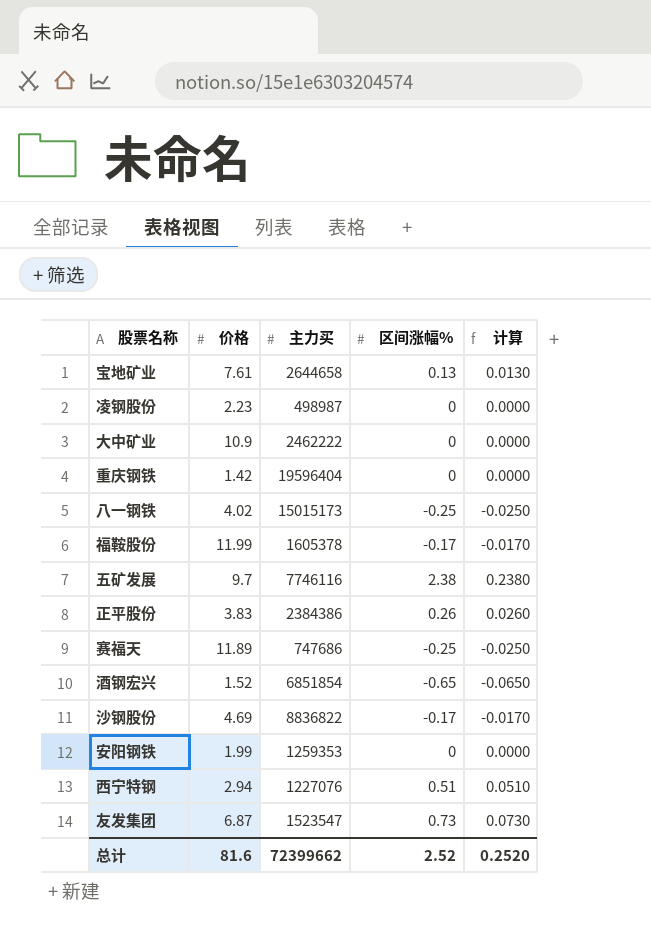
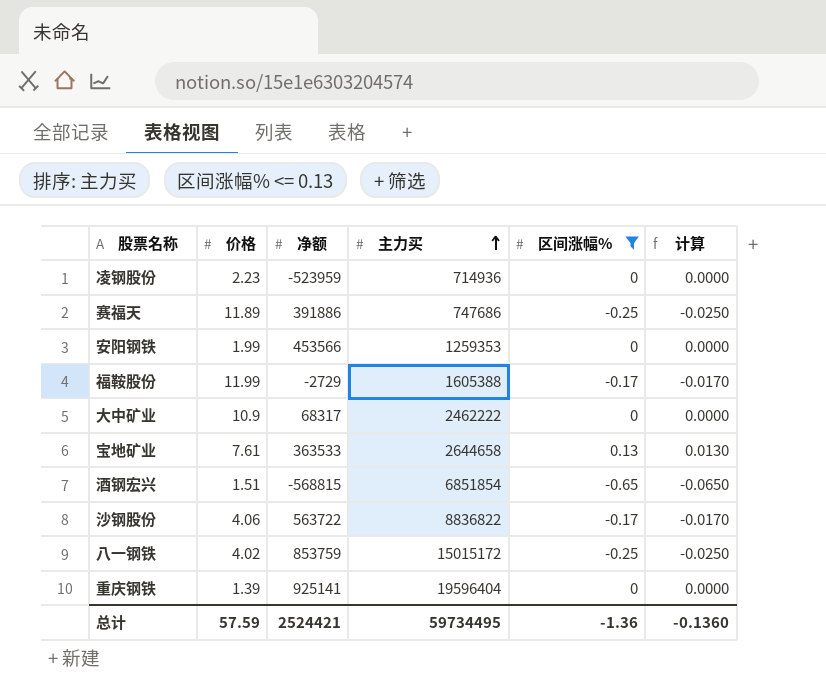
filter: none -> 区间涨幅% <= 0.13
row order: none -> 主力买 ascending
column 净额 | position: none -> 3
凌钢股份 | 主力买: 498987 -> 714936
福鞍股份 | 主力买: 1605378 -> 1605388
酒钢宏兴 | 价格: 1.52 -> 1.51
沙钢股份 | 价格: 4.69 -> 4.06
八一钢铁 | 主力买: 15015173 -> 15015172
重庆钢铁 | 价格: 1.42 -> 1.39
总计 | 价格: 81.6 -> 57.59
总计 | 主力买: 72399662 -> 59734495
总计 | 区间涨幅%: 2.52 -> -1.36
总计 | 计算: 0.2520 -> -0.1360

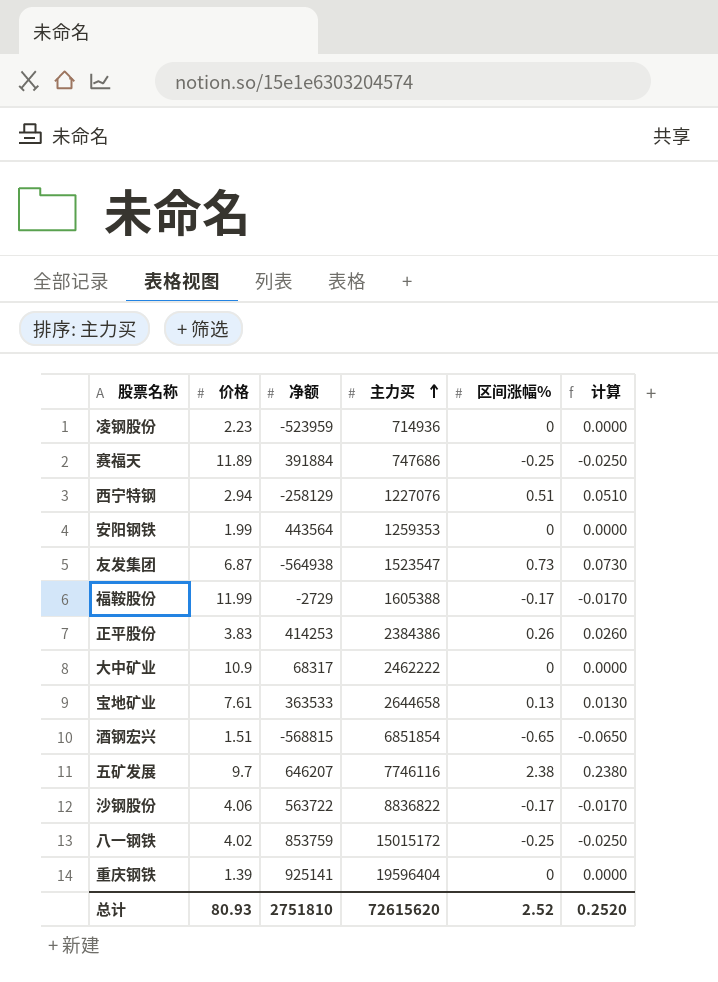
filter: 区间涨幅% <= 0.13 -> none
赛福天 | 净额: 391886 -> 391884
安阳钢铁 | 净额: 453566 -> 443564
总计 | 价格: 57.59 -> 80.93
总计 | 净额: 2524421 -> 2751810
总计 | 主力买: 59734495 -> 72615620
总计 | 区间涨幅%: -1.36 -> 2.52
总计 | 计算: -0.1360 -> 0.2520

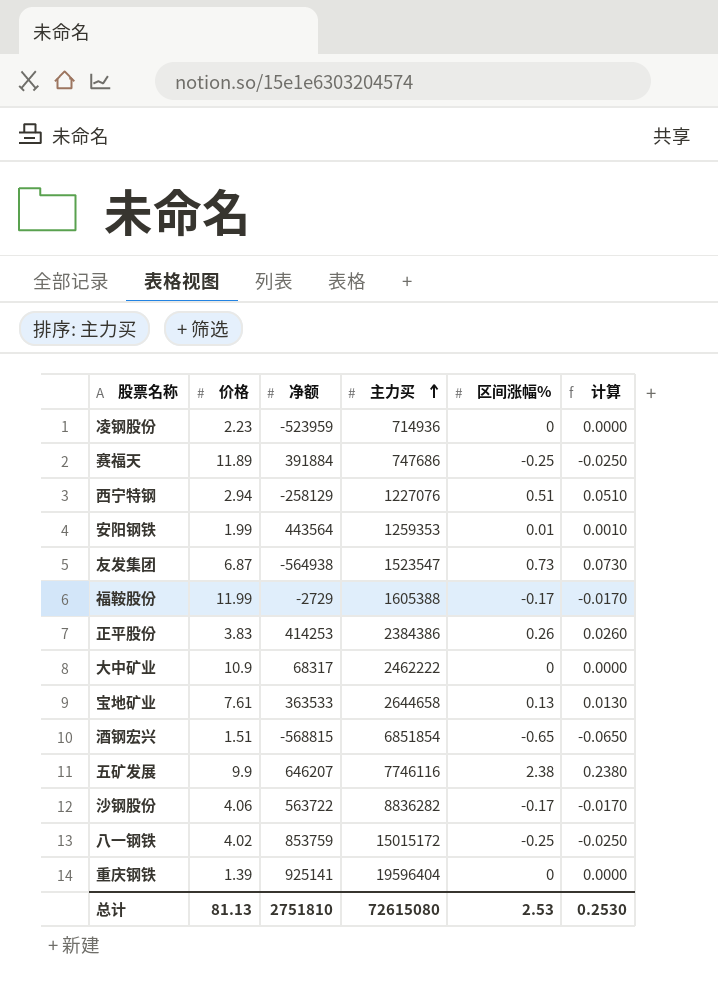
安阳钢铁 | 区间涨幅%: 0 -> 0.01
安阳钢铁 | 计算: 0.0000 -> 0.0010
五矿发展 | 价格: 9.7 -> 9.9
沙钢股份 | 主力买: 8836822 -> 8836282
总计 | 价格: 80.93 -> 81.13
总计 | 主力买: 72615620 -> 72615080
总计 | 区间涨幅%: 2.52 -> 2.53
总计 | 计算: 0.2520 -> 0.2530

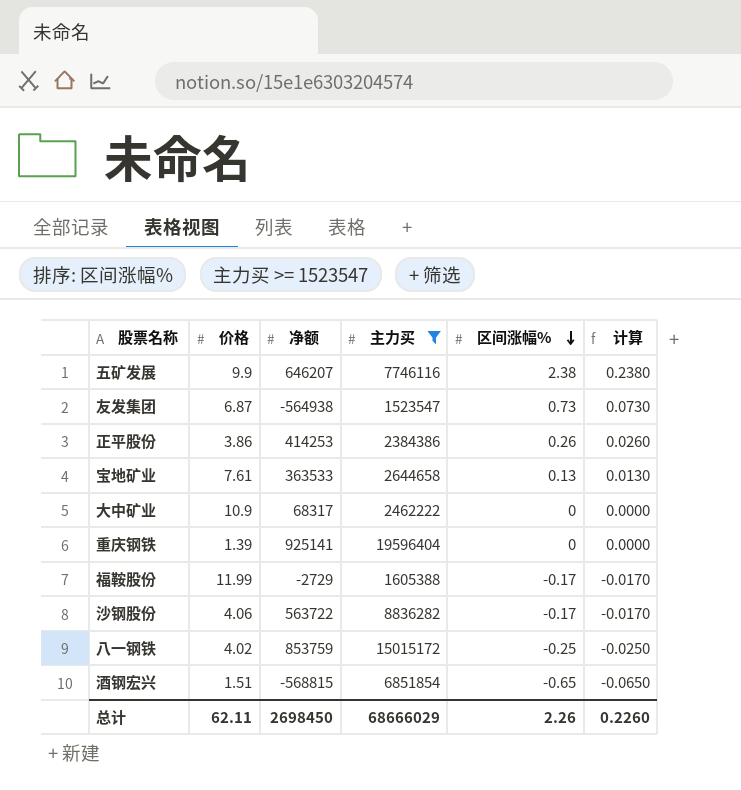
filter: none -> 主力买 >= 1523547
row order: 主力买 ascending -> 区间涨幅% descending
正平股份 | 价格: 3.83 -> 3.86
总计 | 价格: 81.13 -> 62.11
总计 | 净额: 2751810 -> 2698450
总计 | 主力买: 72615080 -> 68666029
总计 | 区间涨幅%: 2.53 -> 2.26
总计 | 计算: 0.2530 -> 0.2260

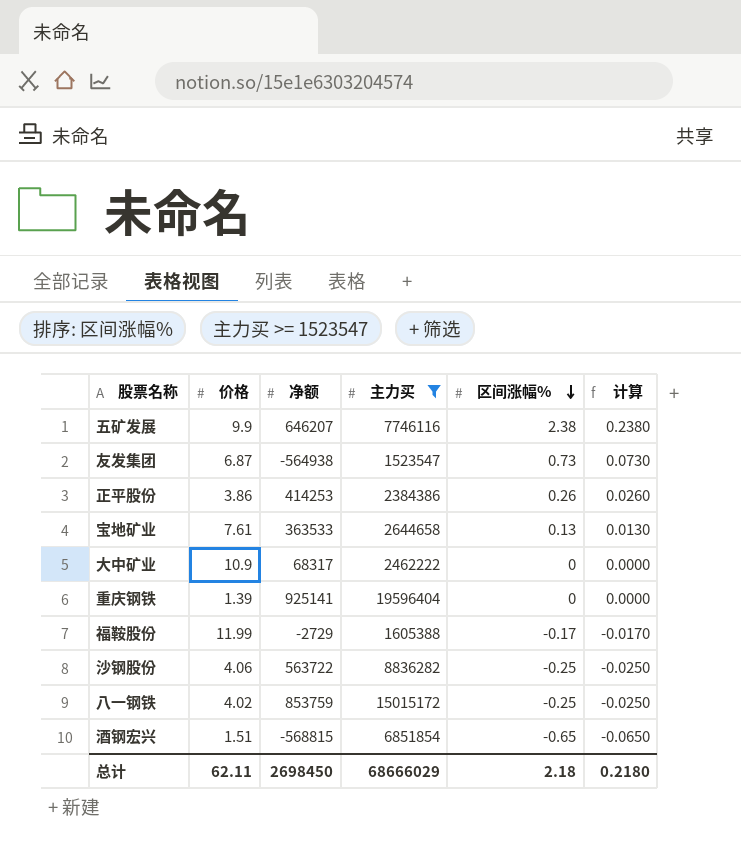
沙钢股份 | 区间涨幅%: -0.17 -> -0.25
沙钢股份 | 计算: -0.0170 -> -0.0250
总计 | 区间涨幅%: 2.26 -> 2.18
总计 | 计算: 0.2260 -> 0.2180

